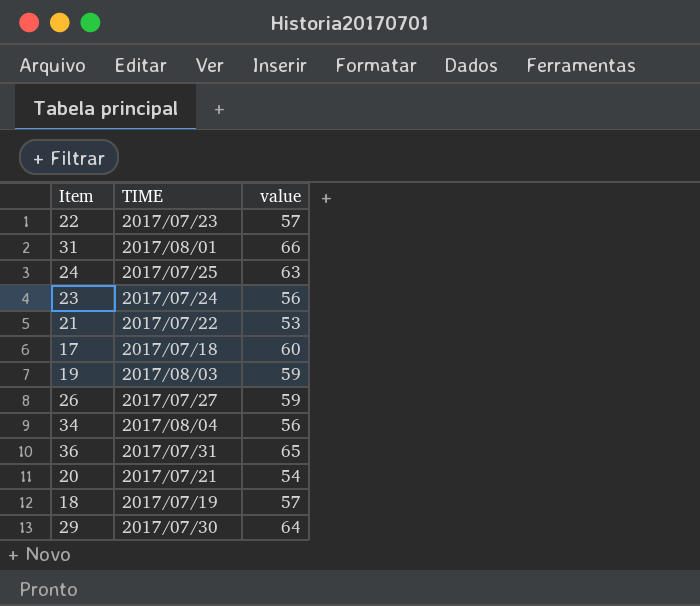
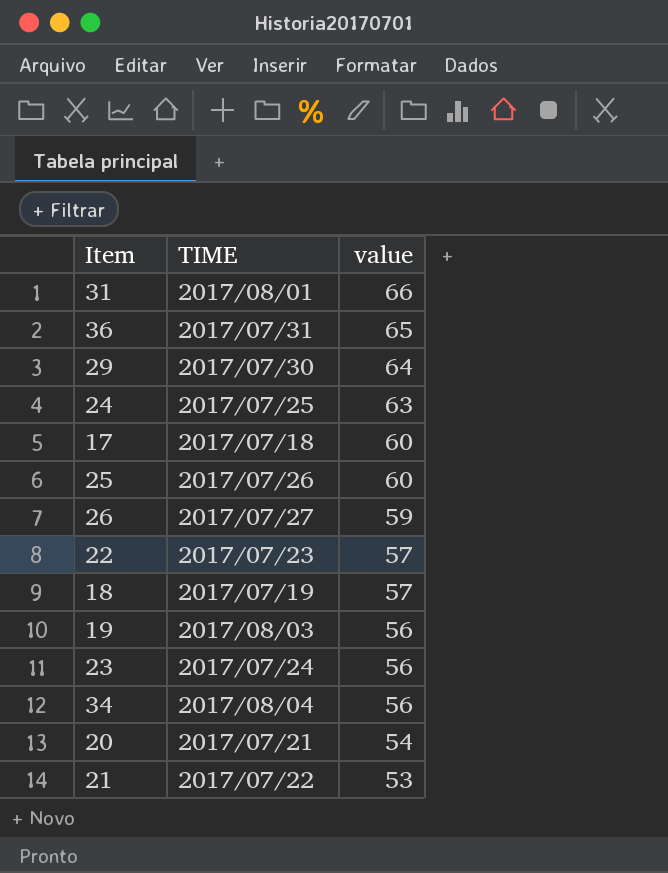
row order: none -> value descending
row 25: none -> 2017/07/26 | 60
19 | value: 59 -> 56

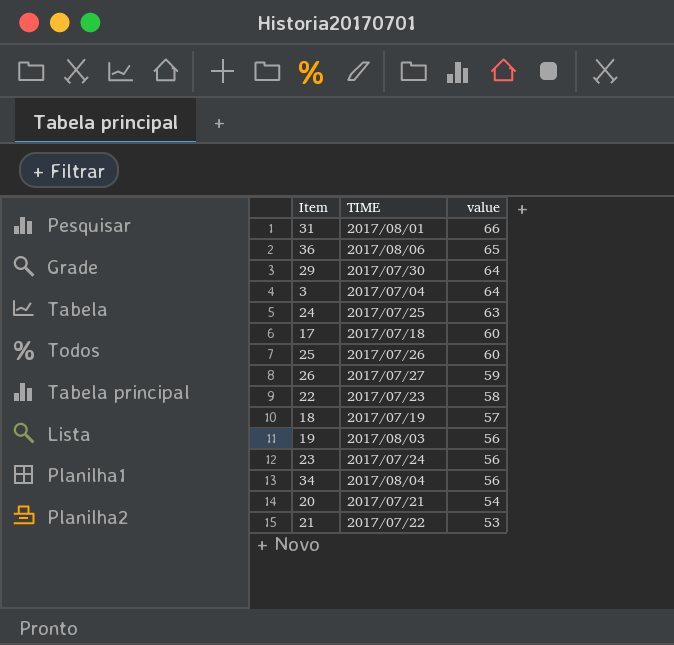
36 | TIME: 2017/07/31 -> 2017/08/06
row 3: none -> 2017/07/04 | 64
22 | value: 57 -> 58

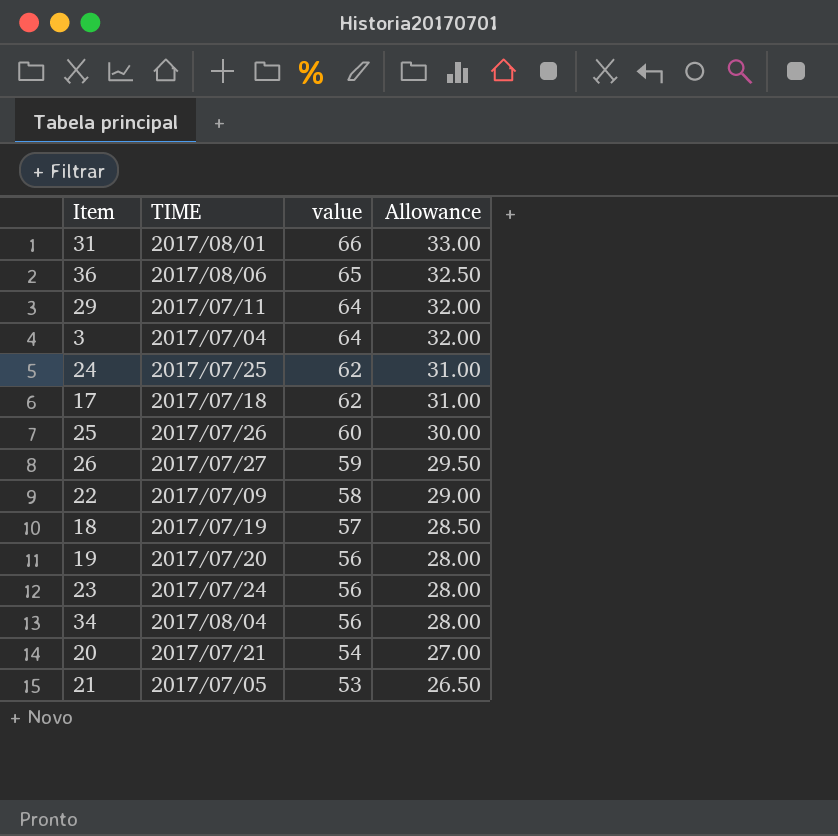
column Allowance | formula: none -> [value] * 0.5
29 | TIME: 2017/07/30 -> 2017/07/11
24 | value: 63 -> 62
17 | value: 60 -> 62
22 | TIME: 2017/07/23 -> 2017/07/09
19 | TIME: 2017/08/03 -> 2017/07/20
21 | TIME: 2017/07/22 -> 2017/07/05

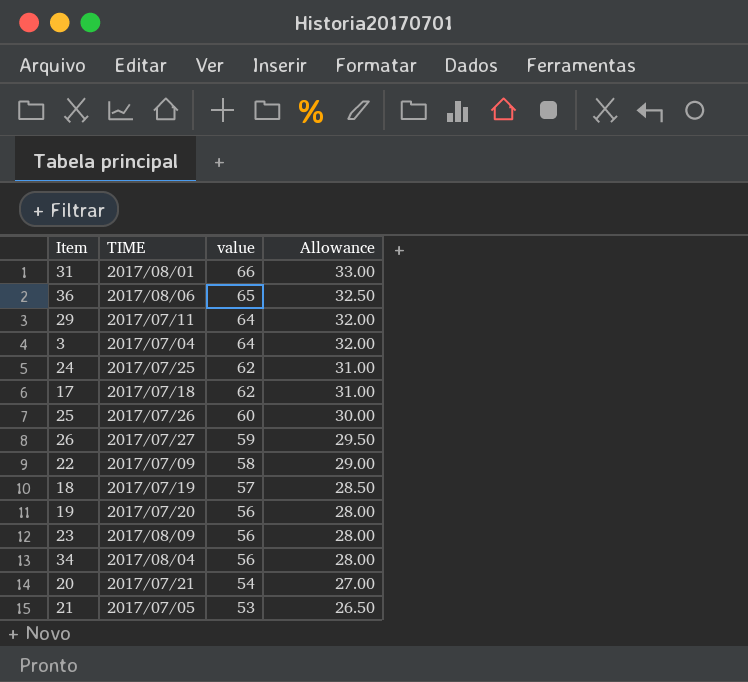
23 | TIME: 2017/07/24 -> 2017/08/09

